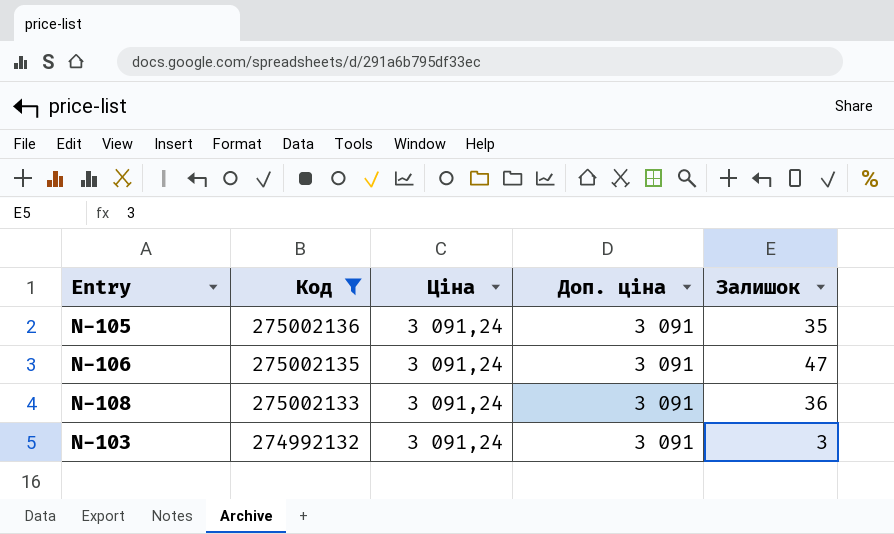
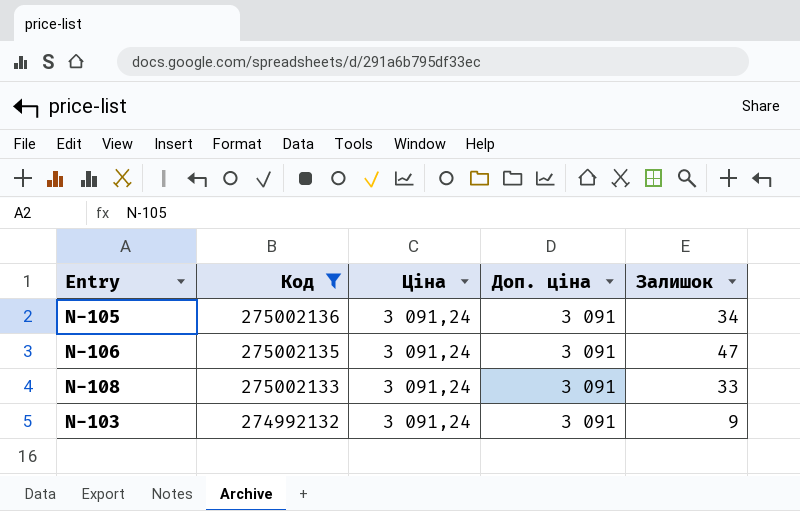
N-105 | Залишок: 35 -> 34
N-108 | Залишок: 36 -> 33
N-103 | Залишок: 3 -> 9

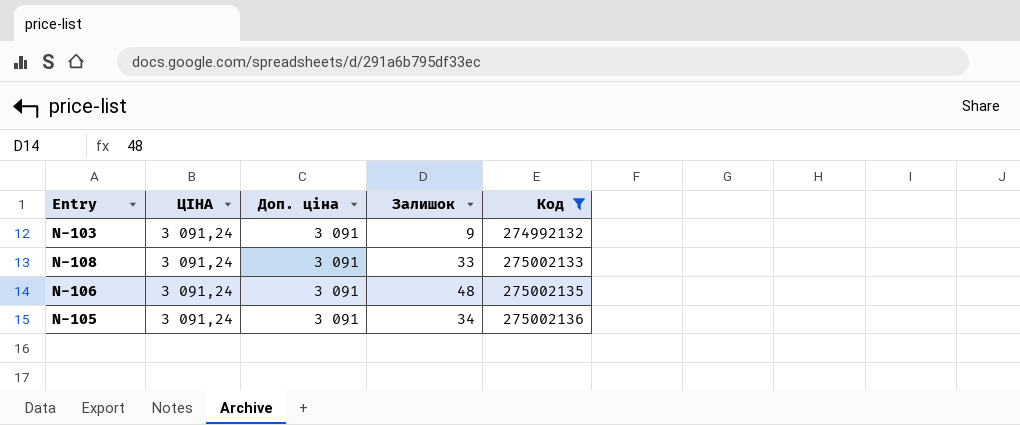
row order: Код descending -> Код ascending
column name: Ціна -> ЦІНА
column Код | position: 2 -> 5
N-106 | Залишок: 47 -> 48

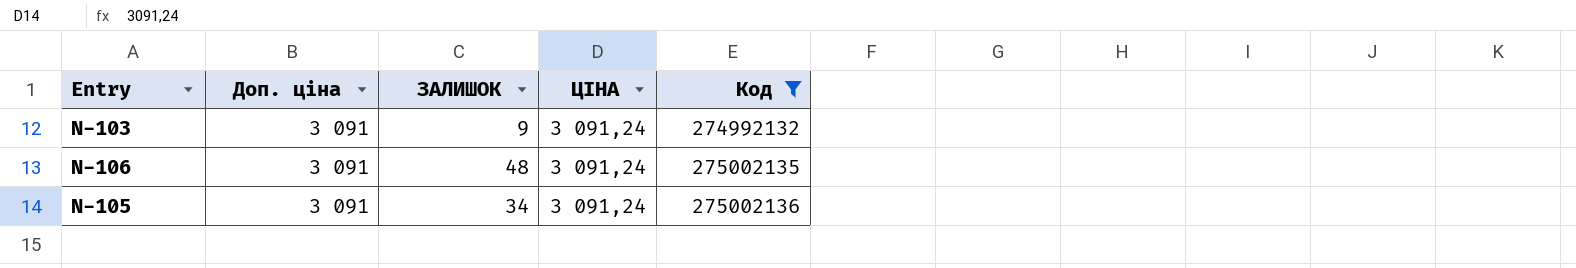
column name: Залишок -> ЗАЛИШОК
column ЦІНА | position: 2 -> 4
row N-108: 3 091,24 | 3 091 | 33 | 275002133 -> none

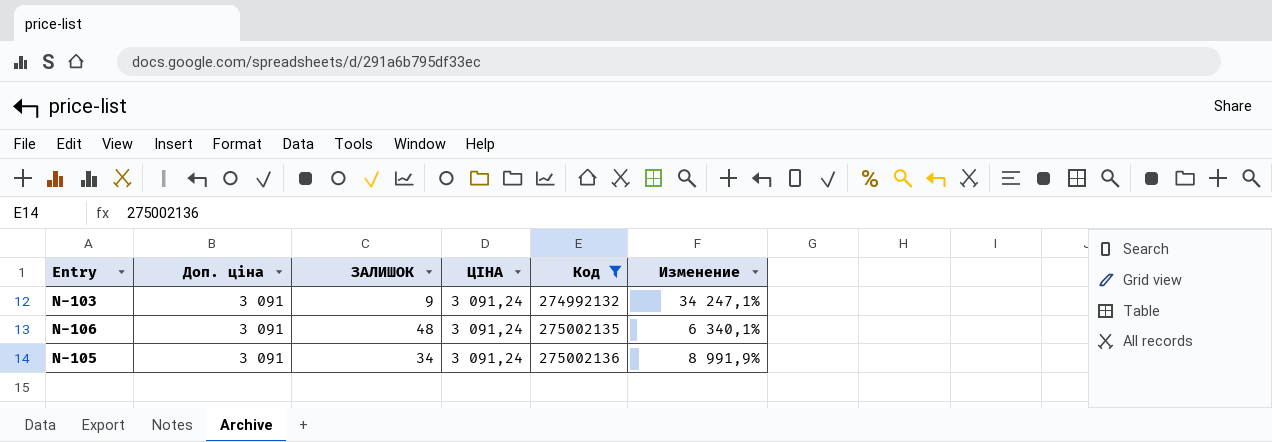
column Изменение | formula: none -> ([ЦІНА] - [ЗАЛИШОК]) / [ЗАЛИШОК]

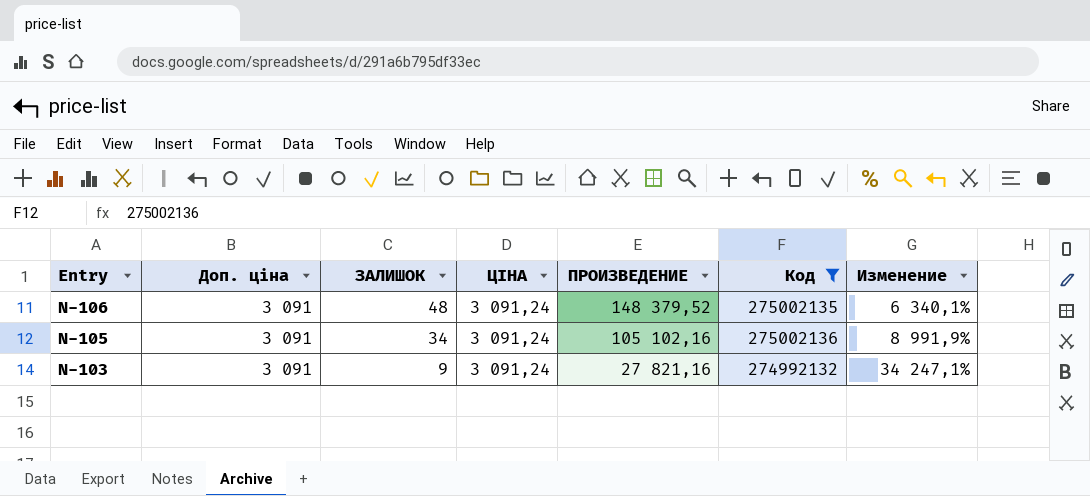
row order: Код ascending -> Entry descending
column ПРОИЗВЕДЕНИЕ | formula: none -> [ЗАЛИШОК] * [ЦІНА]

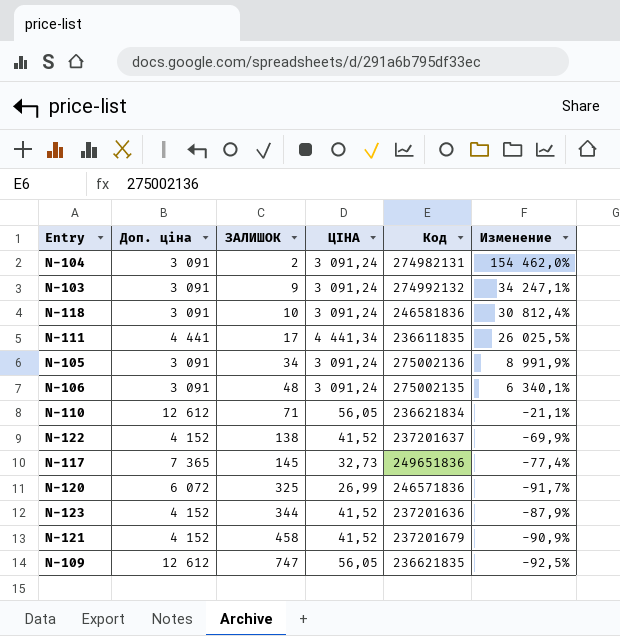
filter: Код >= 274992132 -> none
row order: Entry descending -> ЗАЛИШОК ascending
column ПРОИЗВЕДЕНИЕ | formula: [ЗАЛИШОК] * [ЦІНА] -> none

